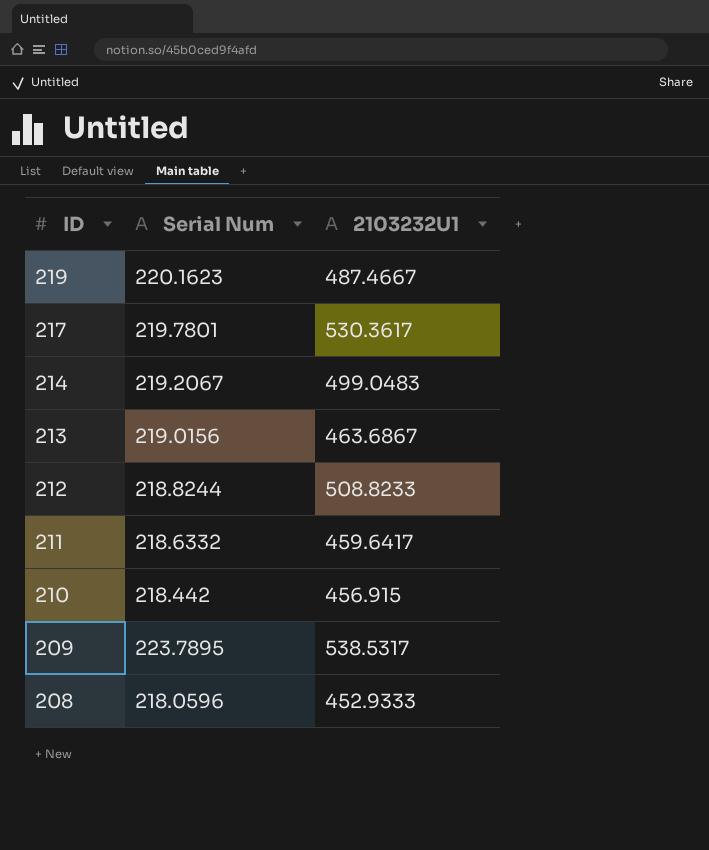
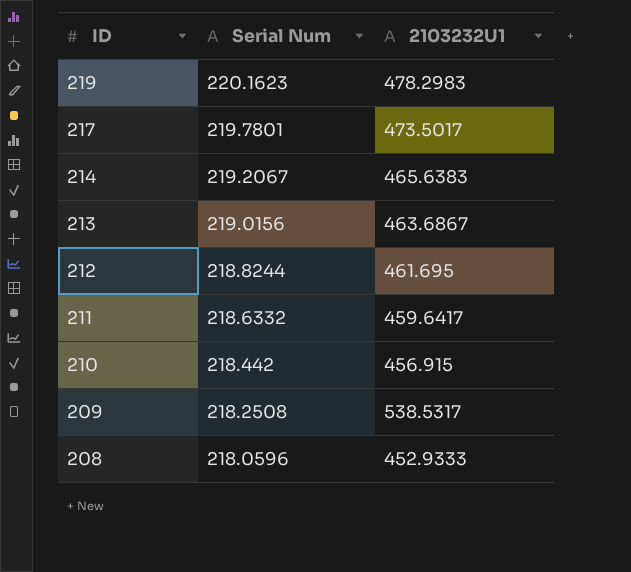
219 | 2103232U1: 487.4667 -> 478.2983
217 | 2103232U1: 530.3617 -> 473.5017
214 | 2103232U1: 499.0483 -> 465.6383
212 | 2103232U1: 508.8233 -> 461.695
209 | Serial Num: 223.7895 -> 218.2508

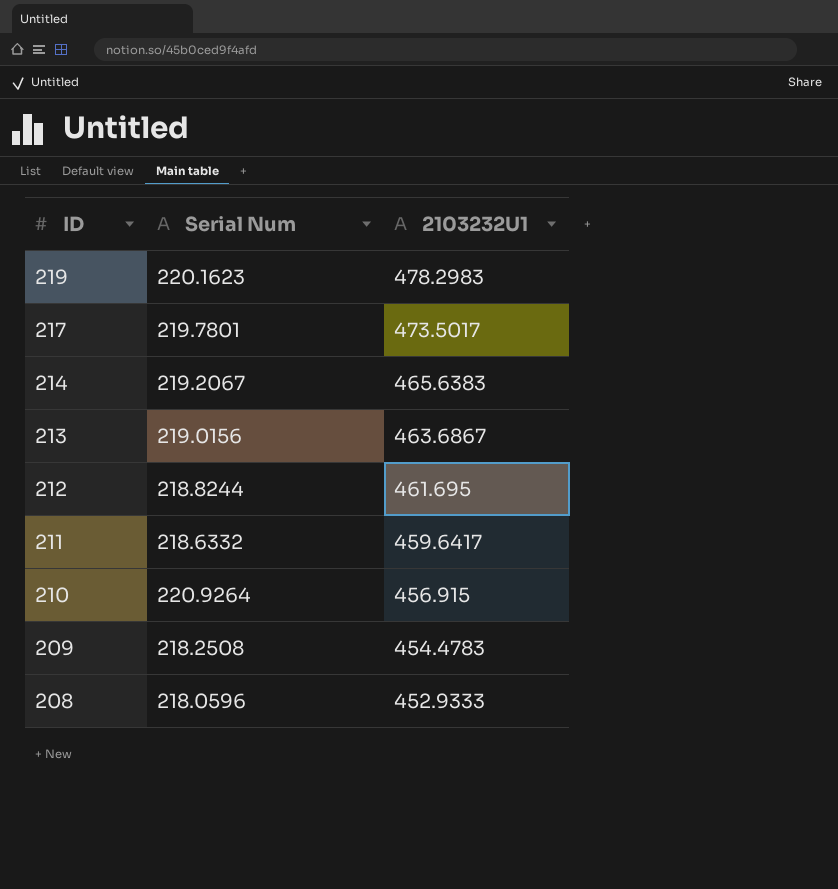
210 | Serial Num: 218.442 -> 220.9264
209 | 2103232U1: 538.5317 -> 454.4783

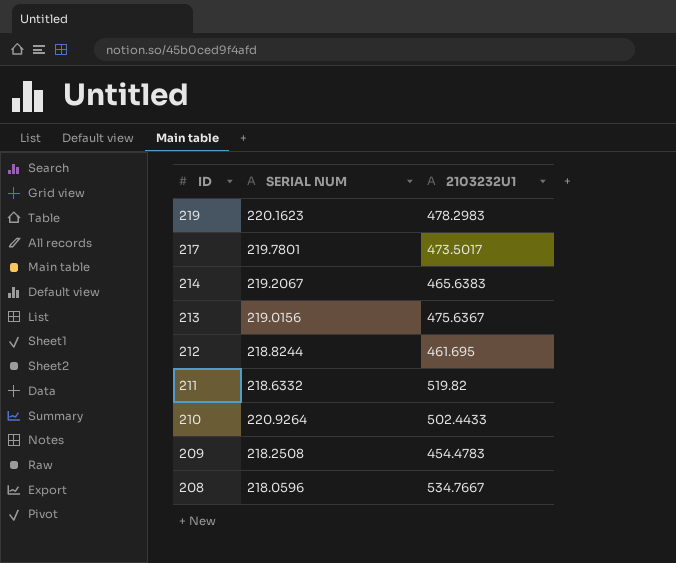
column name: Serial Num -> SERIAL NUM
213 | 2103232U1: 463.6867 -> 475.6367
211 | 2103232U1: 459.6417 -> 519.82
210 | 2103232U1: 456.915 -> 502.4433
208 | 2103232U1: 452.9333 -> 534.7667

